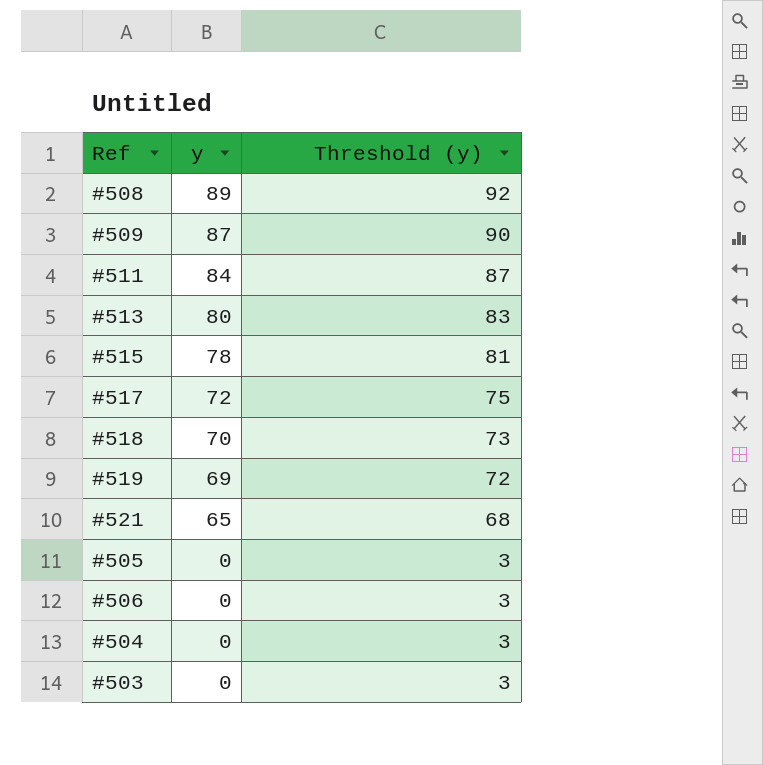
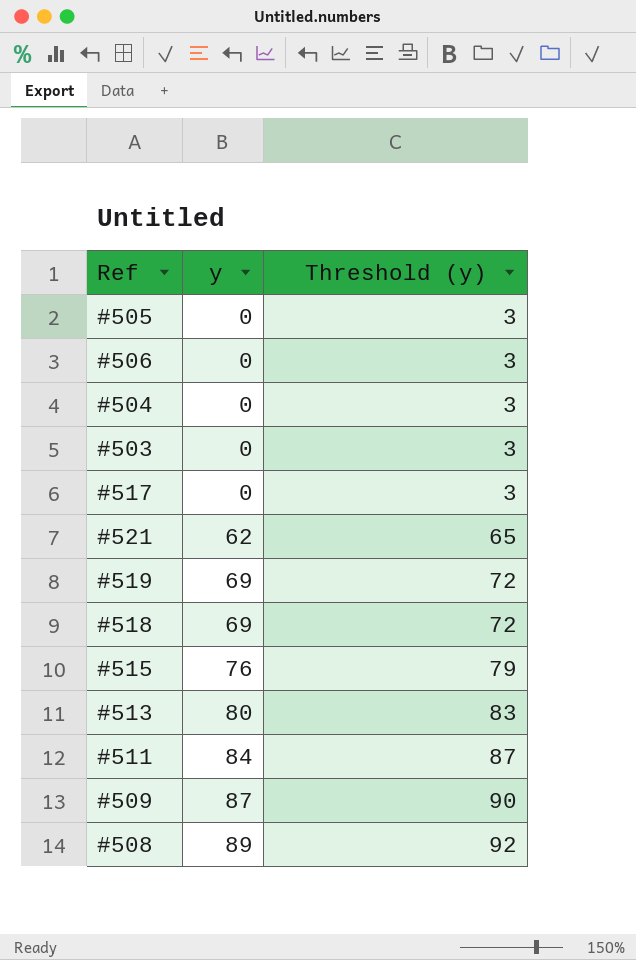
row order: y descending -> y ascending
#517 | y: 72 -> 0
#517 | Threshold (y): 75 -> 3
#521 | y: 65 -> 62
#521 | Threshold (y): 68 -> 65
#518 | y: 70 -> 69
#518 | Threshold (y): 73 -> 72
#515 | y: 78 -> 76
#515 | Threshold (y): 81 -> 79

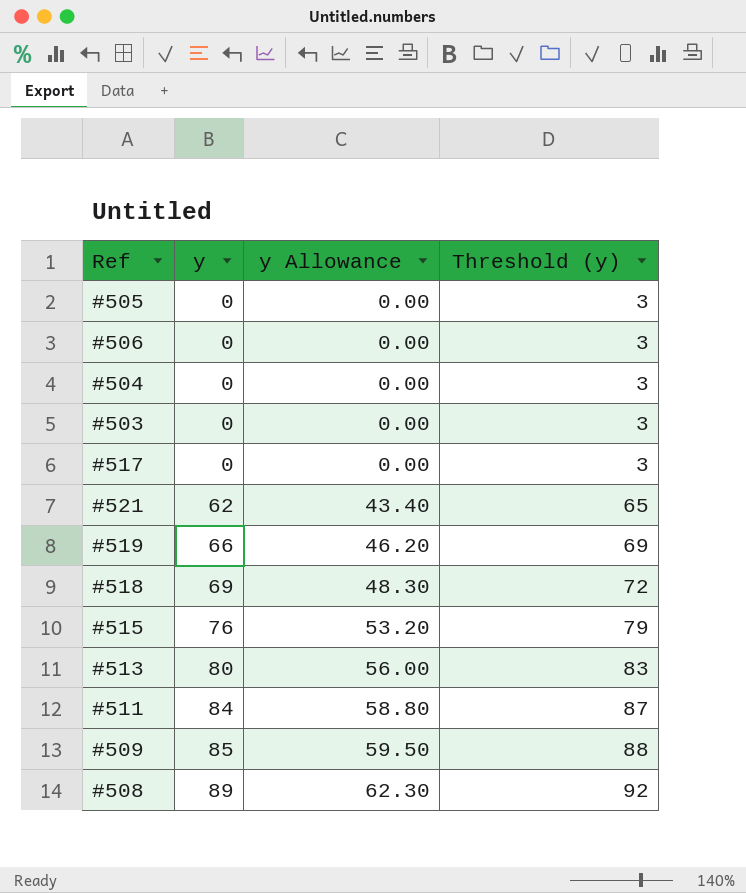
column y Allowance | formula: none -> [y] * 0.7
#519 | y: 69 -> 66
#519 | Threshold (y): 72 -> 69
#509 | y: 87 -> 85
#509 | Threshold (y): 90 -> 88

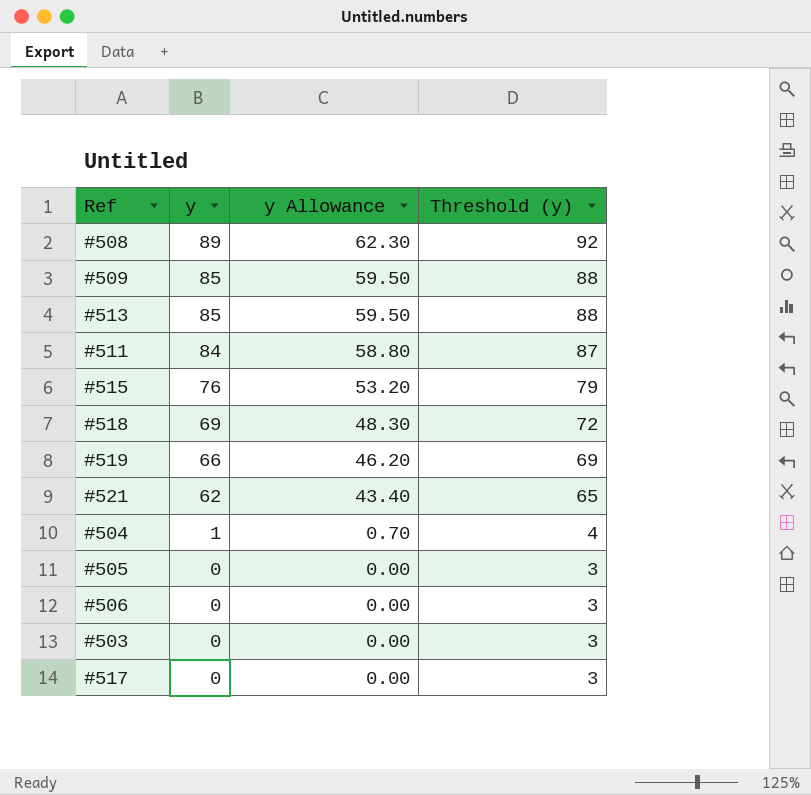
row order: y ascending -> y descending
#513 | y: 80 -> 85
#513 | y Allowance: 56.00 -> 59.50
#513 | Threshold (y): 83 -> 88
#504 | y: 0 -> 1
#504 | y Allowance: 0.00 -> 0.70
#504 | Threshold (y): 3 -> 4

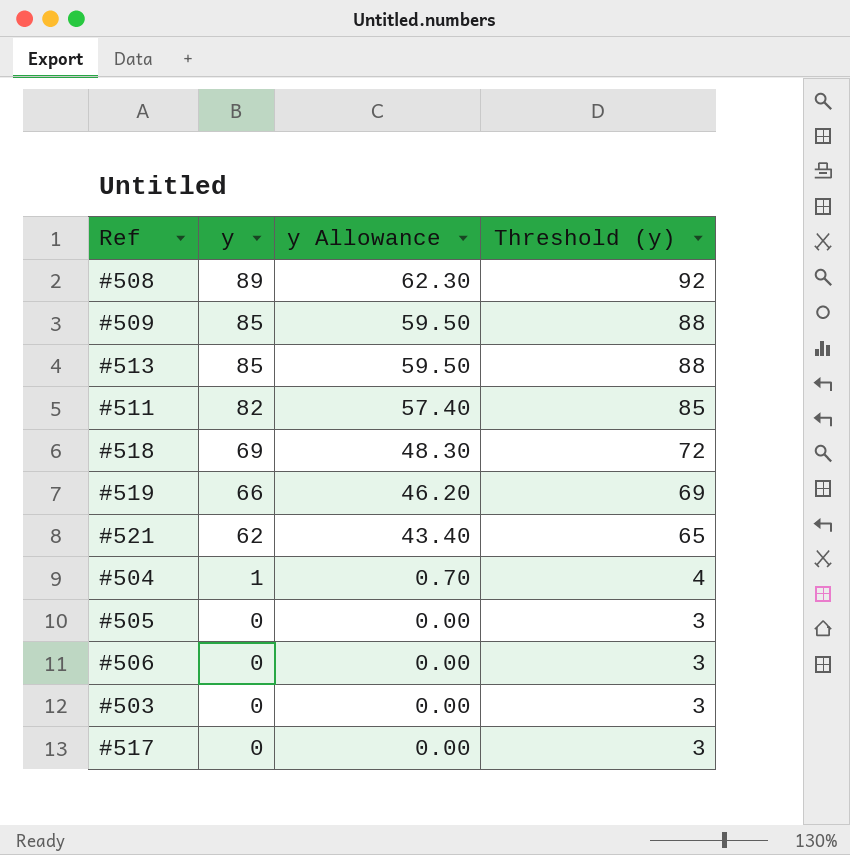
row #515: 76 | 53.20 | 79 -> none
#511 | y: 84 -> 82
#511 | y Allowance: 58.80 -> 57.40
#511 | Threshold (y): 87 -> 85

